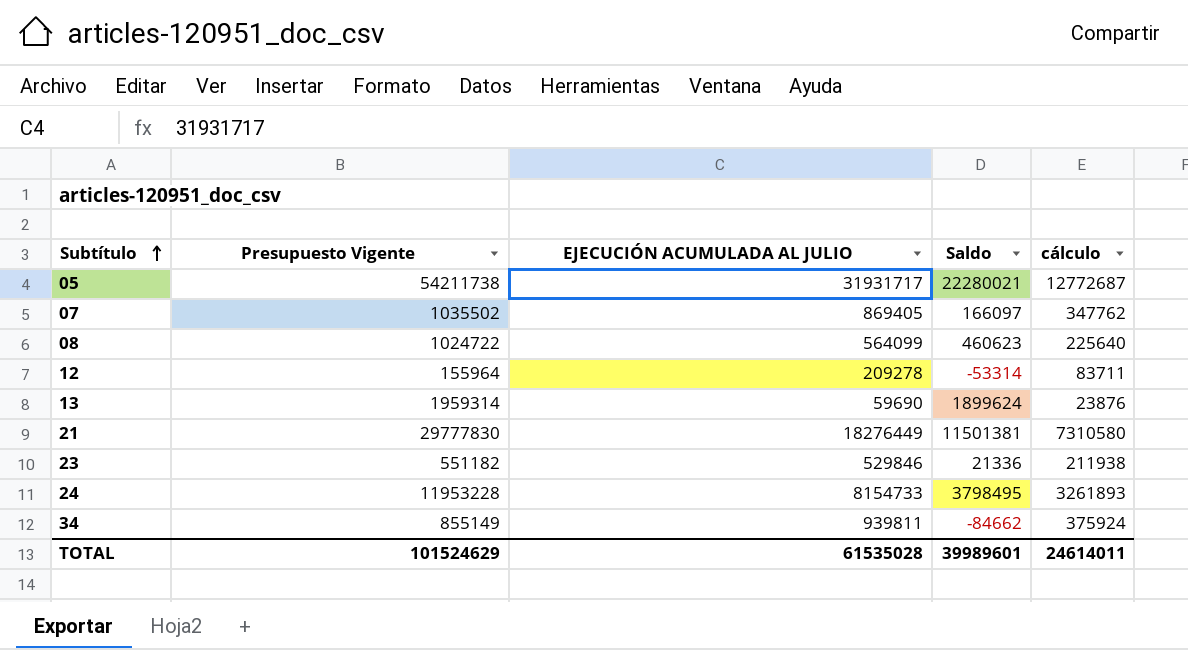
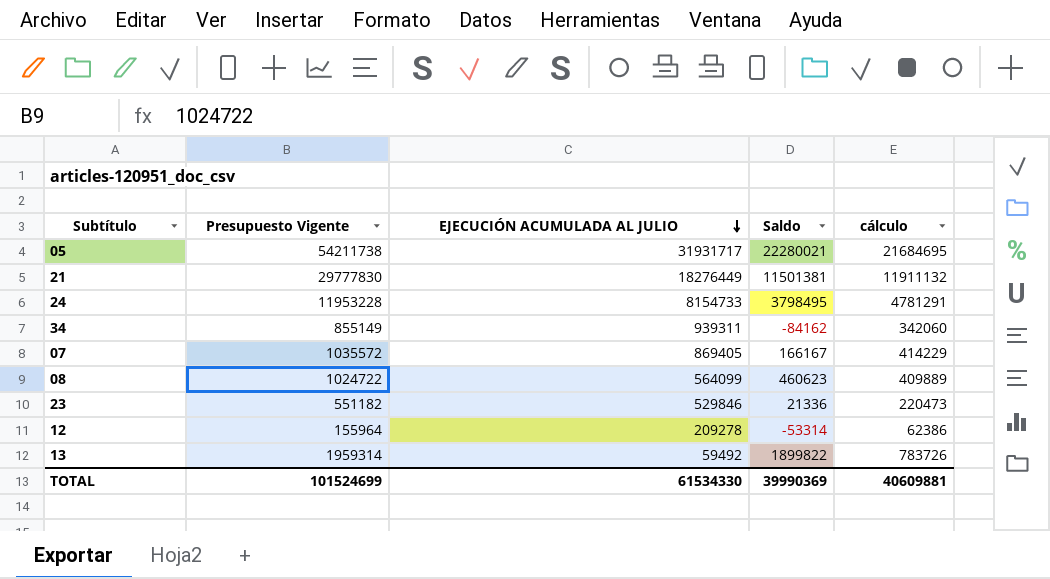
row order: Subtítulo ascending -> EJECUCIÓN ACUMULADA AL JULIO descending
column cálculo | formula: [EJECUCIÓN ACUMULADA AL JULIO] * 0,4 -> [Presupuesto Vigente] * 0,4
34 | EJECUCIÓN ACUMULADA AL JULIO: 939811 -> 939311
34 | Saldo: -84662 -> -84162
07 | Presupuesto Vigente: 1035502 -> 1035572
07 | Saldo: 166097 -> 166167
13 | EJECUCIÓN ACUMULADA AL JULIO: 59690 -> 59492
13 | Saldo: 1899624 -> 1899822
TOTAL | Presupuesto Vigente: 101524629 -> 101524699
TOTAL | EJECUCIÓN ACUMULADA AL JULIO: 61535028 -> 61534330
TOTAL | Saldo: 39989601 -> 39990369
TOTAL | cálculo: 24614011 -> 40609881

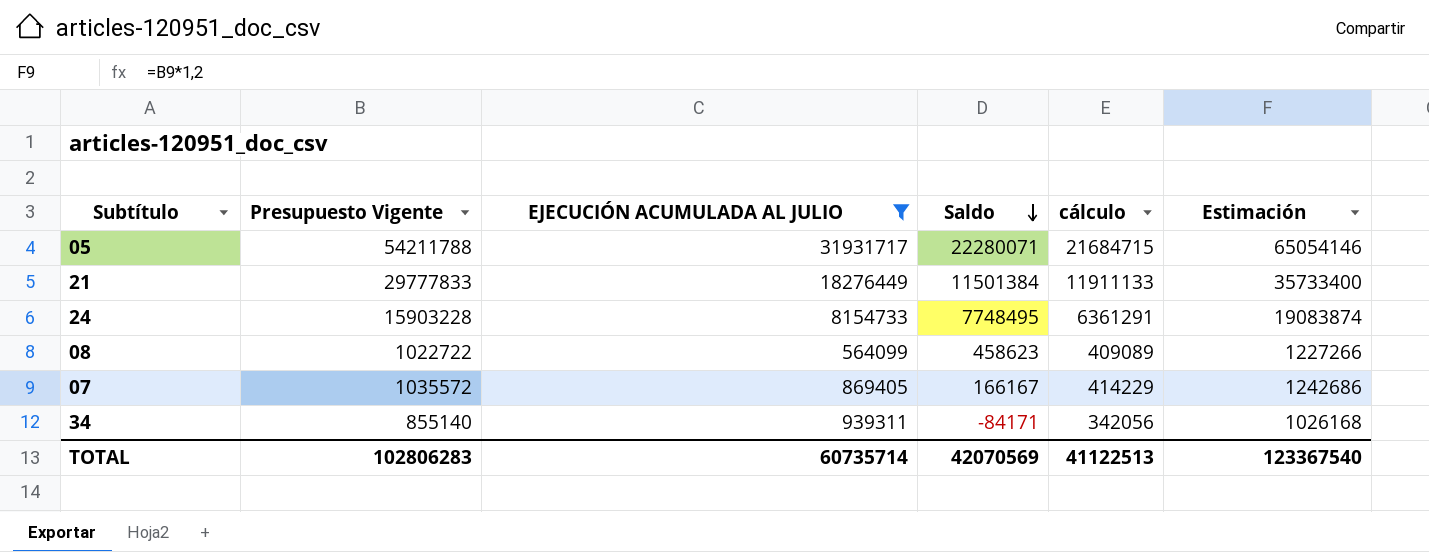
filter: none -> EJECUCIÓN ACUMULADA AL JULIO >= 564099
row order: EJECUCIÓN ACUMULADA AL JULIO descending -> Saldo descending
column Estimación | formula: none -> [Presupuesto Vigente] * 1,2
05 | Presupuesto Vigente: 54211738 -> 54211788
05 | Saldo: 22280021 -> 22280071
05 | cálculo: 21684695 -> 21684715
21 | Presupuesto Vigente: 29777830 -> 29777833
21 | Saldo: 11501381 -> 11501384
21 | cálculo: 11911132 -> 11911133
24 | Presupuesto Vigente: 11953228 -> 15903228
24 | Saldo: 3798495 -> 7748495
24 | cálculo: 4781291 -> 6361291
08 | Presupuesto Vigente: 1024722 -> 1022722
08 | Saldo: 460623 -> 458623
08 | cálculo: 409889 -> 409089
34 | Presupuesto Vigente: 855149 -> 855140
34 | Saldo: -84162 -> -84171
34 | cálculo: 342060 -> 342056
TOTAL | Presupuesto Vigente: 101524699 -> 102806283
TOTAL | EJECUCIÓN ACUMULADA AL JULIO: 61534330 -> 60735714
TOTAL | Saldo: 39990369 -> 42070569
TOTAL | cálculo: 40609881 -> 41122513

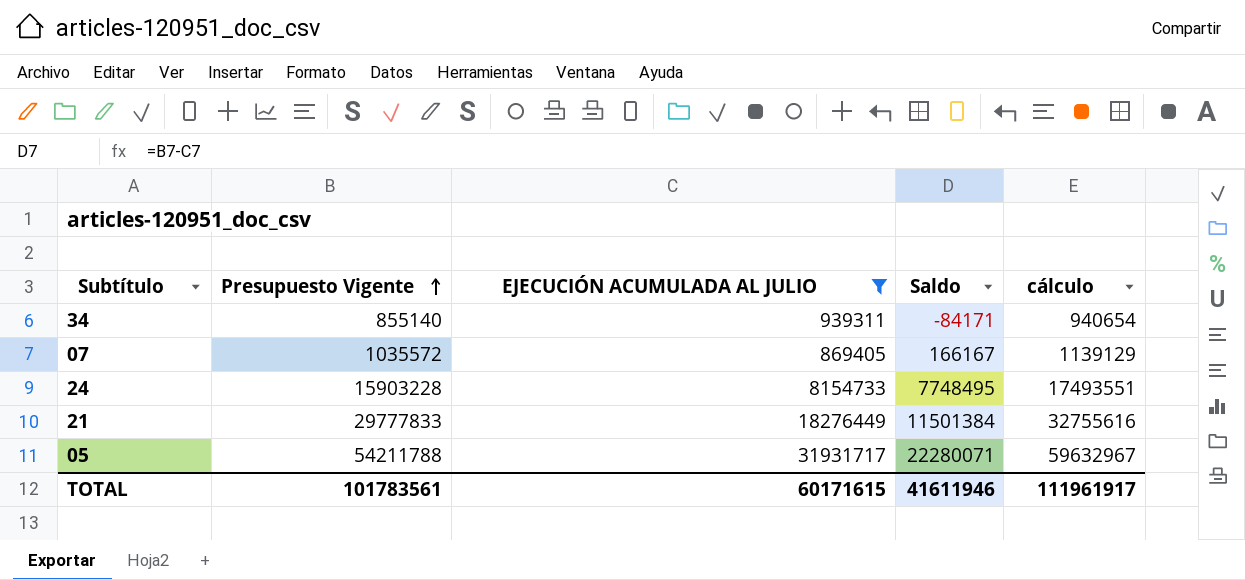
row order: Saldo descending -> Presupuesto Vigente ascending
column Estimación | formula: [Presupuesto Vigente] * 1,2 -> none
column cálculo | formula: [Presupuesto Vigente] * 0,4 -> [Presupuesto Vigente] * 1,1
row 08: 1022722 | 564099 | 458623 | 409089 | 1227266 -> none
TOTAL | Presupuesto Vigente: 102806283 -> 101783561
TOTAL | EJECUCIÓN ACUMULADA AL JULIO: 60735714 -> 60171615
TOTAL | Saldo: 42070569 -> 41611946
TOTAL | cálculo: 41122513 -> 111961917

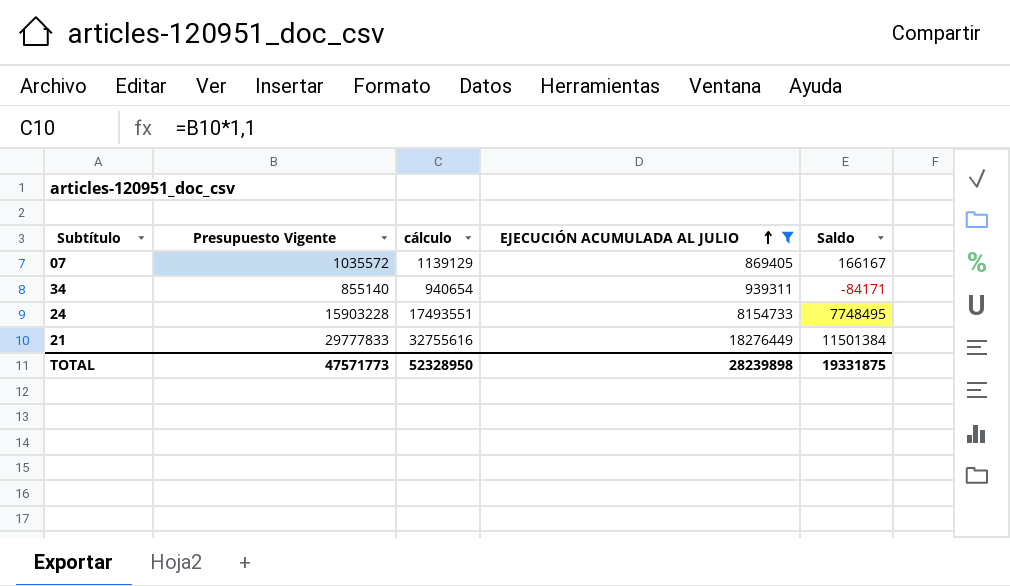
row order: Presupuesto Vigente ascending -> EJECUCIÓN ACUMULADA AL JULIO ascending
column cálculo | position: 5 -> 3
row 05: 54211788 | 31931717 | 22280071 | 59632967 -> none
TOTAL | Presupuesto Vigente: 101783561 -> 47571773
TOTAL | cálculo: 111961917 -> 52328950
TOTAL | EJECUCIÓN ACUMULADA AL JULIO: 60171615 -> 28239898
TOTAL | Saldo: 41611946 -> 19331875

